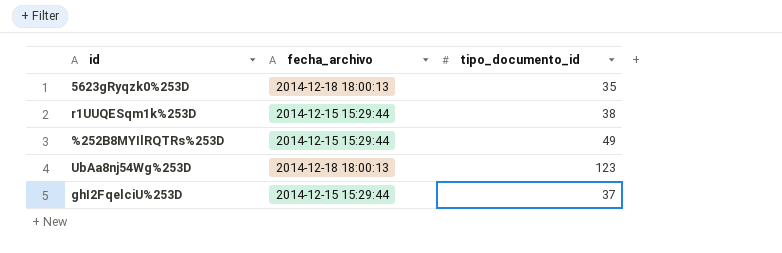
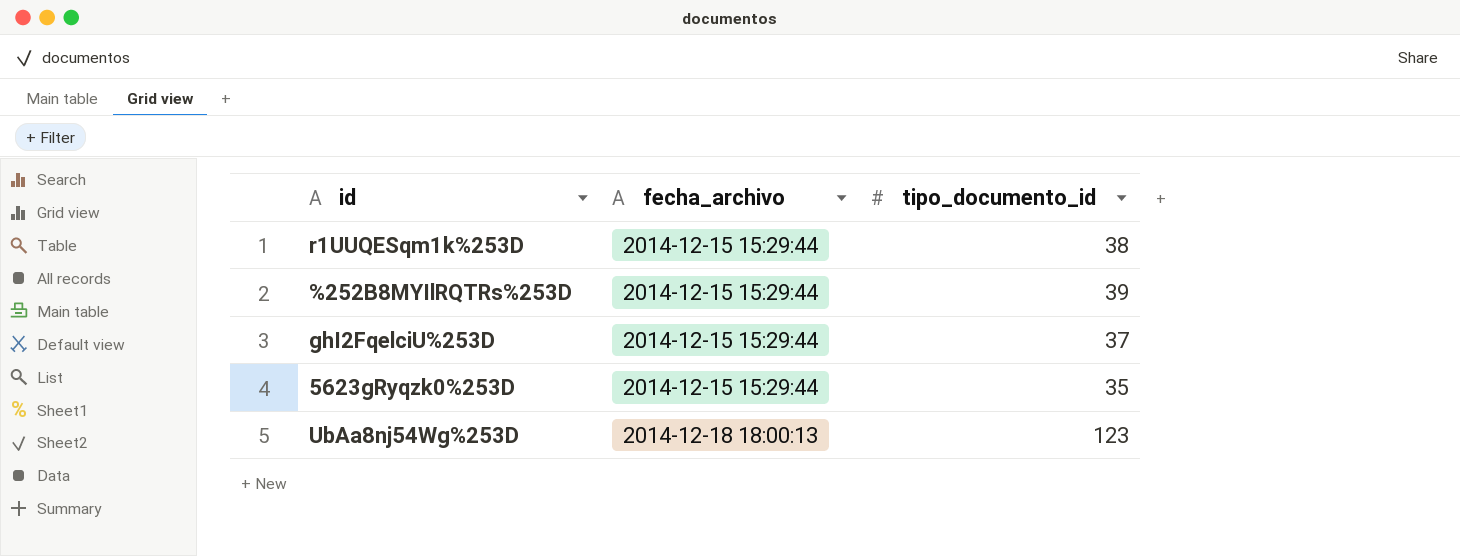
row order: none -> fecha_archivo ascending
%252B8MYIlRQTRs%253D | tipo_documento_id: 49 -> 39
5623gRyqzk0%253D | fecha_archivo: 2014-12-18 18:00:13 -> 2014-12-15 15:29:44

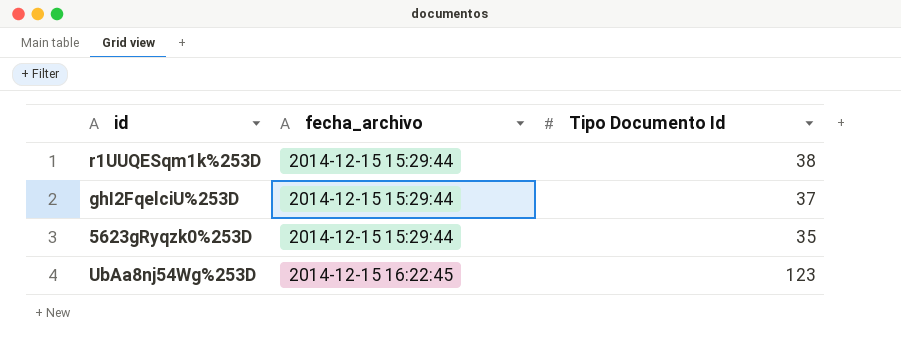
column name: tipo_documento_id -> Tipo Documento Id
row %252B8MYIlRQTRs%253D: 2014-12-15 15:29:44 | 39 -> none
UbAa8nj54Wg%253D | fecha_archivo: 2014-12-18 18:00:13 -> 2014-12-15 16:22:45

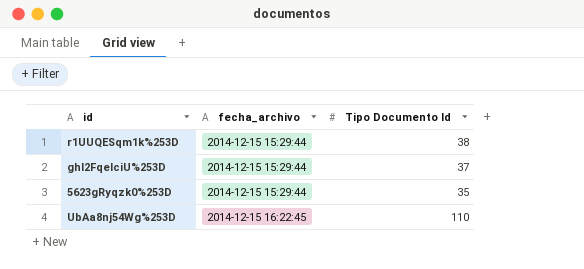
UbAa8nj54Wg%253D | Tipo Documento Id: 123 -> 110

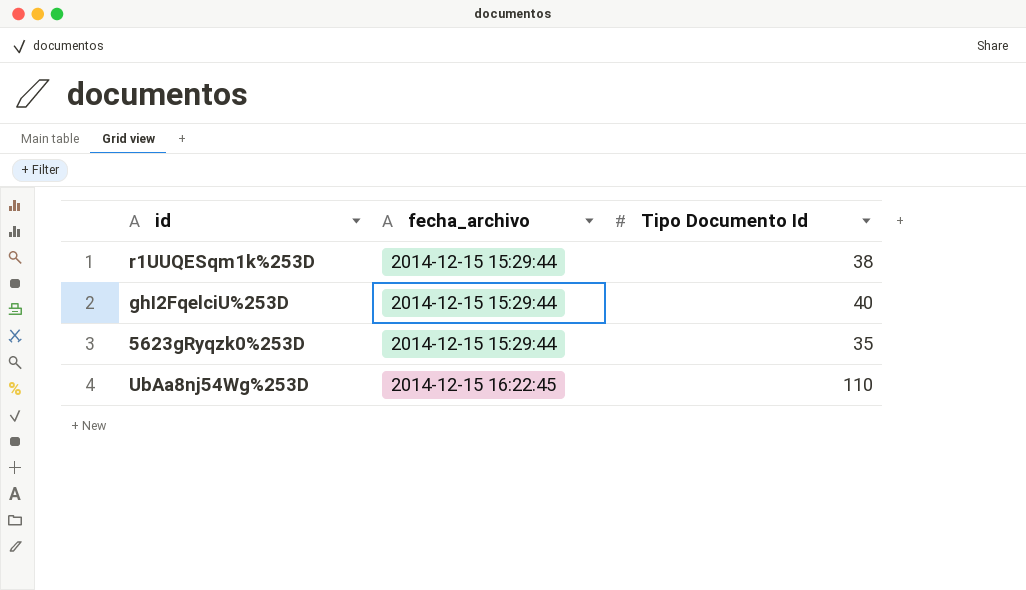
ghI2FqelciU%253D | Tipo Documento Id: 37 -> 40

